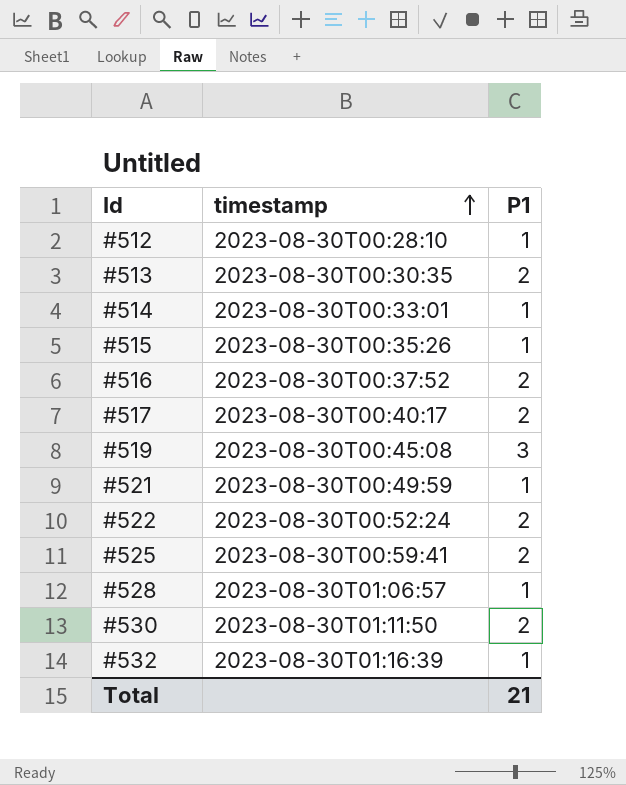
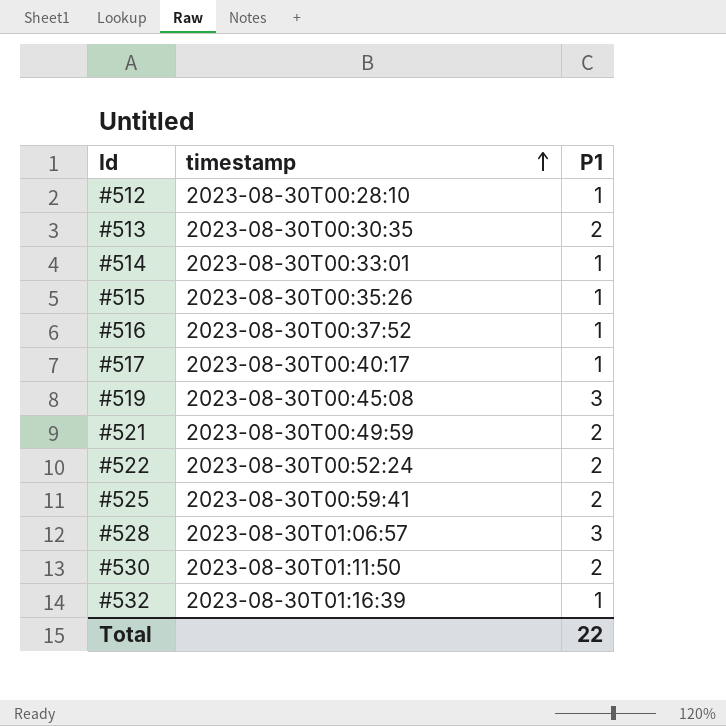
#516 | P1: 2 -> 1
#517 | P1: 2 -> 1
#521 | P1: 1 -> 2
#528 | P1: 1 -> 3
Total | P1: 21 -> 22

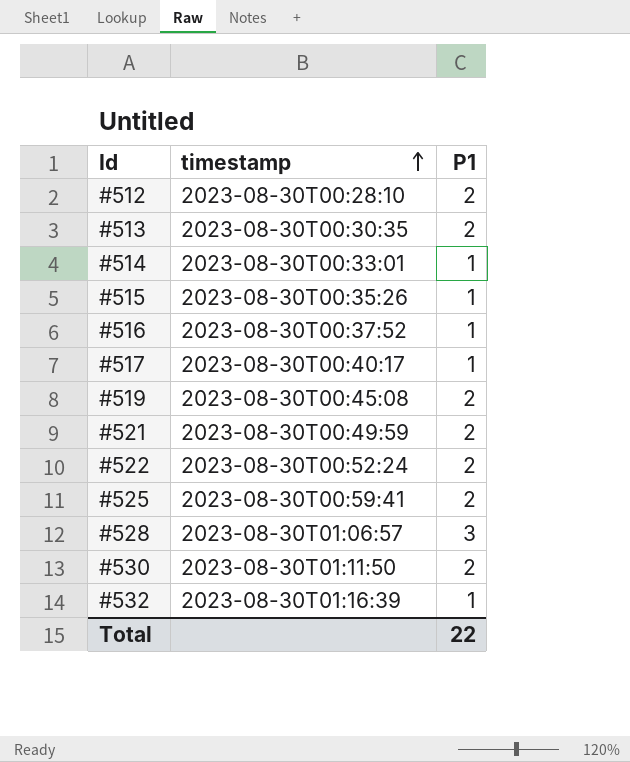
#512 | P1: 1 -> 2
#519 | P1: 3 -> 2

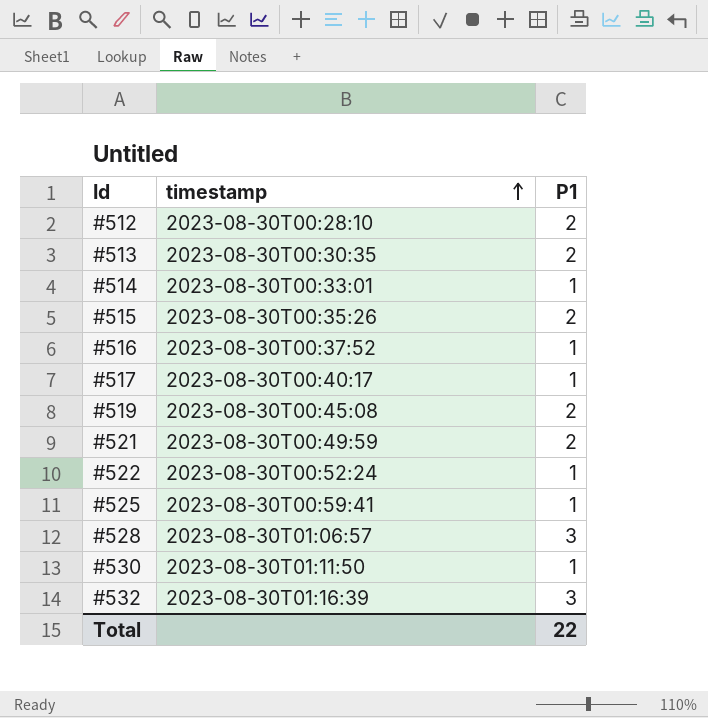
#515 | P1: 1 -> 2
#522 | P1: 2 -> 1
#525 | P1: 2 -> 1
#530 | P1: 2 -> 1
#532 | P1: 1 -> 3

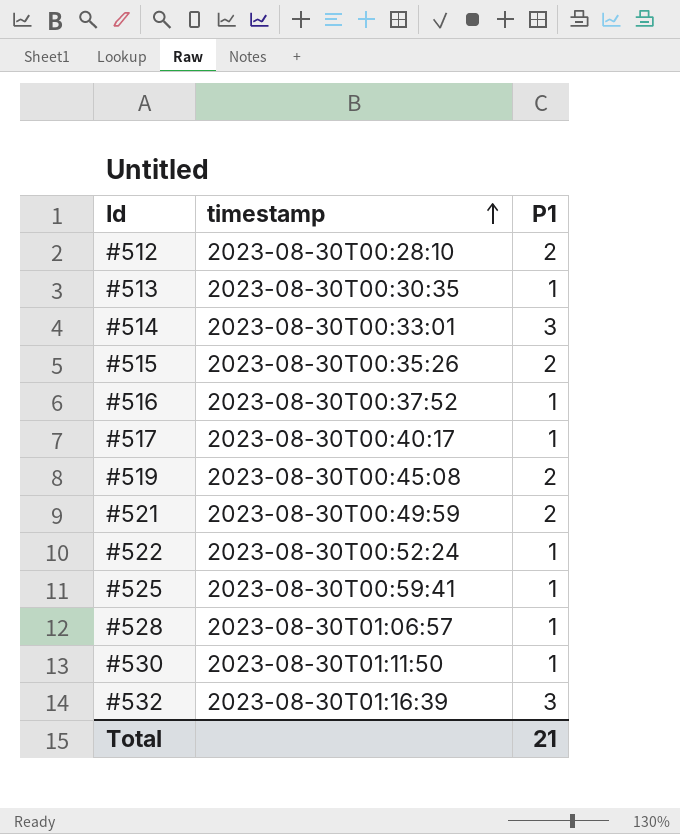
#513 | P1: 2 -> 1
#514 | P1: 1 -> 3
#528 | P1: 3 -> 1
Total | P1: 22 -> 21

